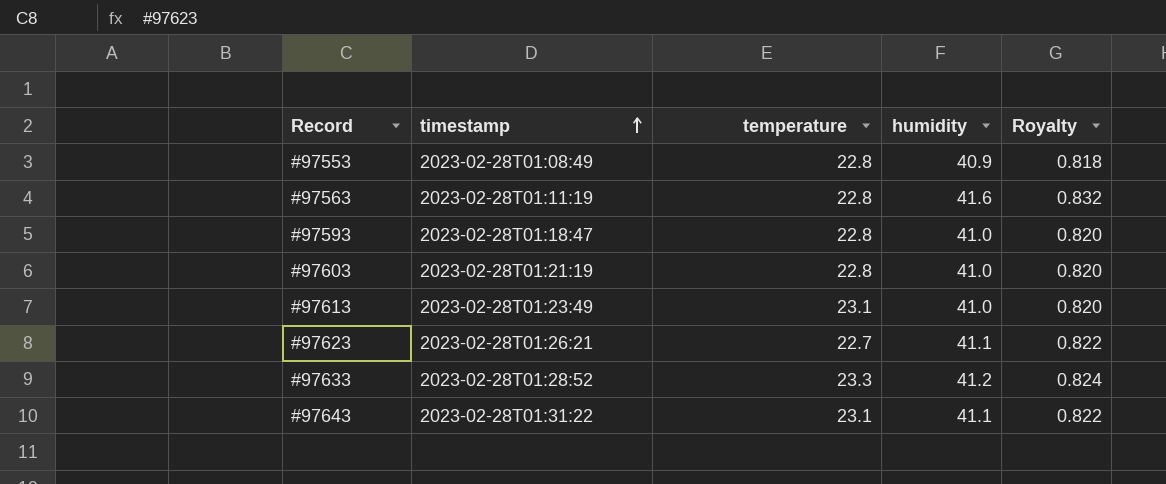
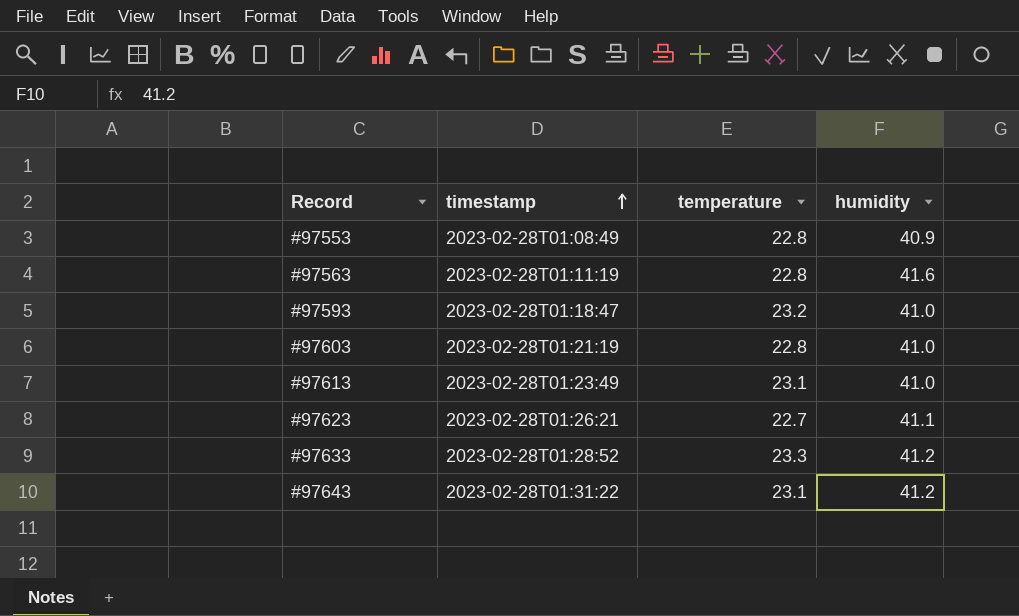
column Royalty | formula: [humidity] * 0.02 -> none
#97593 | temperature: 22.8 -> 23.2
#97643 | humidity: 41.1 -> 41.2

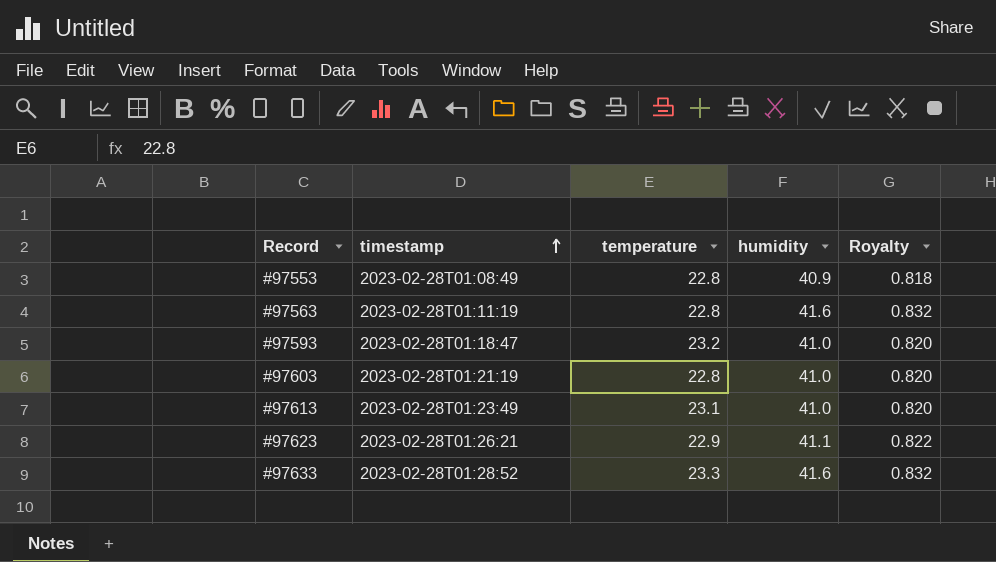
column Royalty | formula: none -> [humidity] * 0.02
row #97643: 2023-02-28T01:31:22 | 23.1 | 41.2 -> none
#97623 | temperature: 22.7 -> 22.9
#97633 | humidity: 41.2 -> 41.6

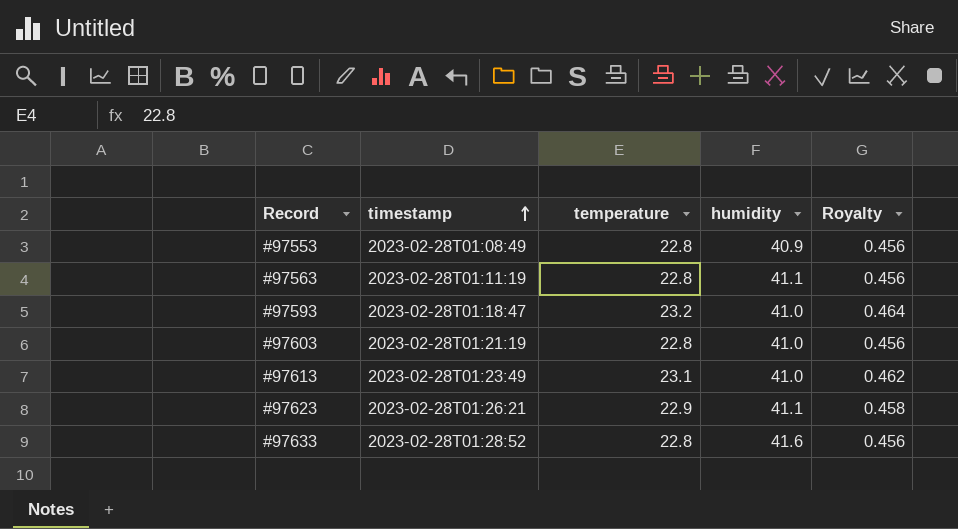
column Royalty | formula: [humidity] * 0.02 -> [temperature] * 0.02
#97563 | humidity: 41.6 -> 41.1
#97633 | temperature: 23.3 -> 22.8

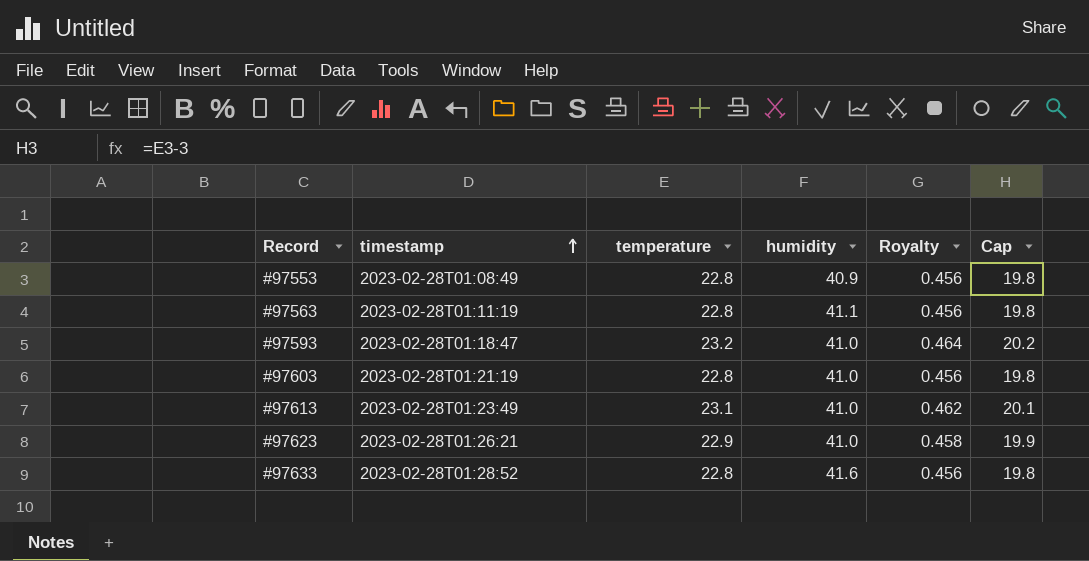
column Cap | formula: none -> [temperature] - 3
#97623 | humidity: 41.1 -> 41.0

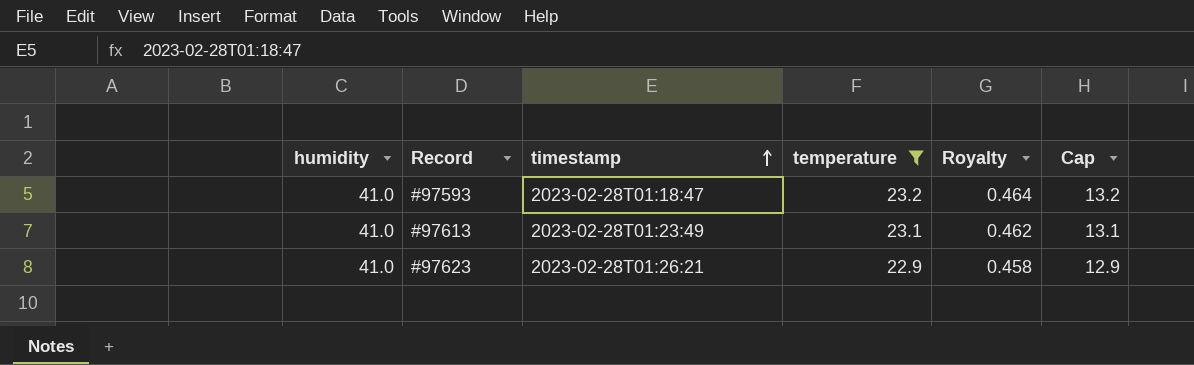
filter: none -> temperature != 22.8
column humidity | position: 4 -> 1
column Cap | formula: [temperature] - 3 -> [temperature] - 10

